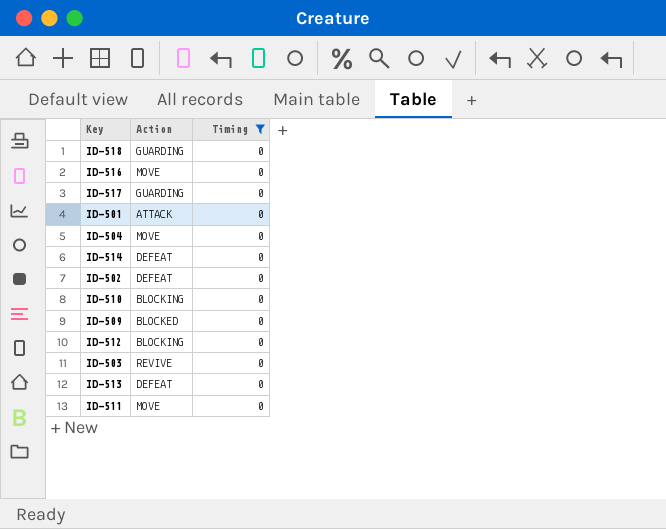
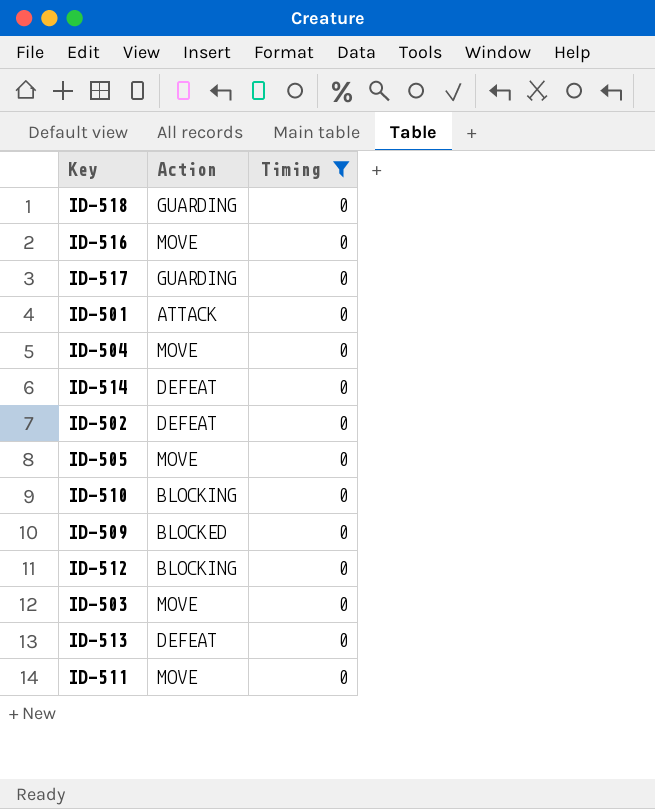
row ID-505: none -> MOVE | 0
ID-503 | Action: REVIVE -> MOVE

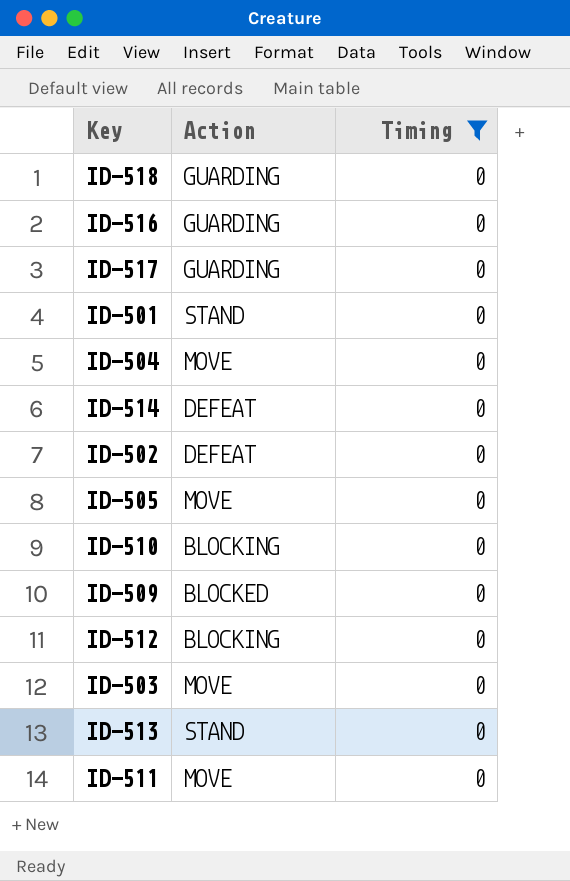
ID-516 | Action: MOVE -> GUARDING
ID-501 | Action: ATTACK -> STAND
ID-513 | Action: DEFEAT -> STAND

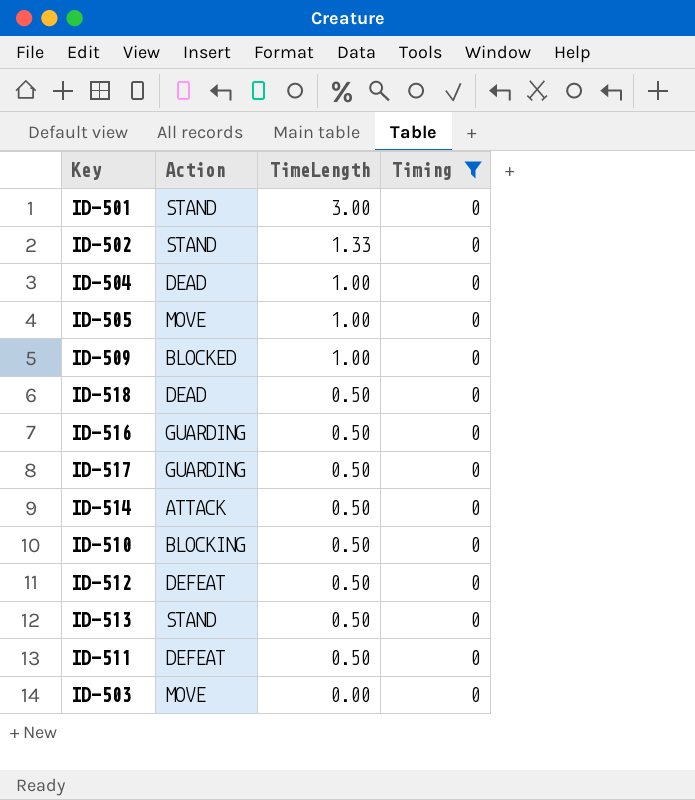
row order: none -> TimeLength descending
column TimeLength | position: none -> 3
ID-502 | Action: DEFEAT -> STAND
ID-504 | Action: MOVE -> DEAD
ID-518 | Action: GUARDING -> DEAD
ID-514 | Action: DEFEAT -> ATTACK
ID-512 | Action: BLOCKING -> DEFEAT
ID-511 | Action: MOVE -> DEFEAT

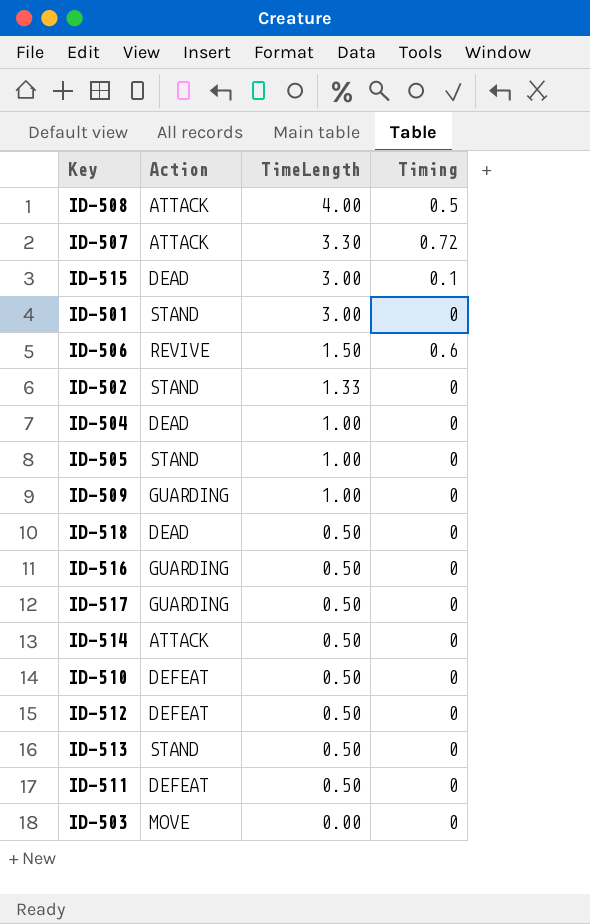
filter: Timing = 0 -> none
ID-505 | Action: MOVE -> STAND
ID-509 | Action: BLOCKED -> GUARDING
ID-510 | Action: BLOCKING -> DEFEAT

